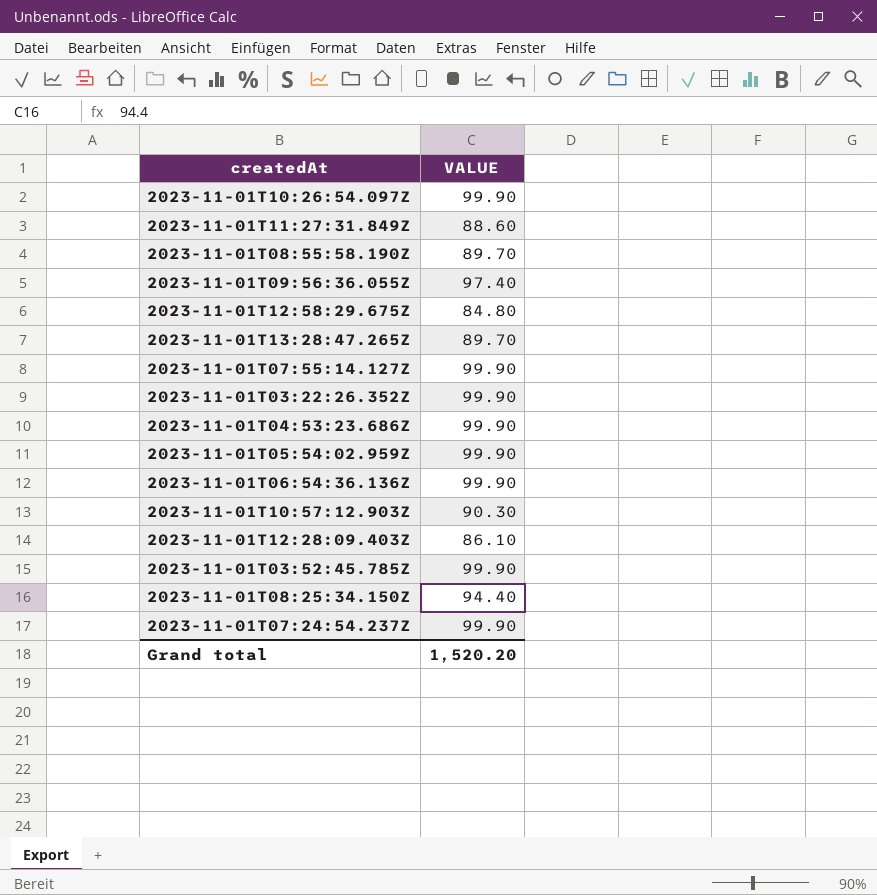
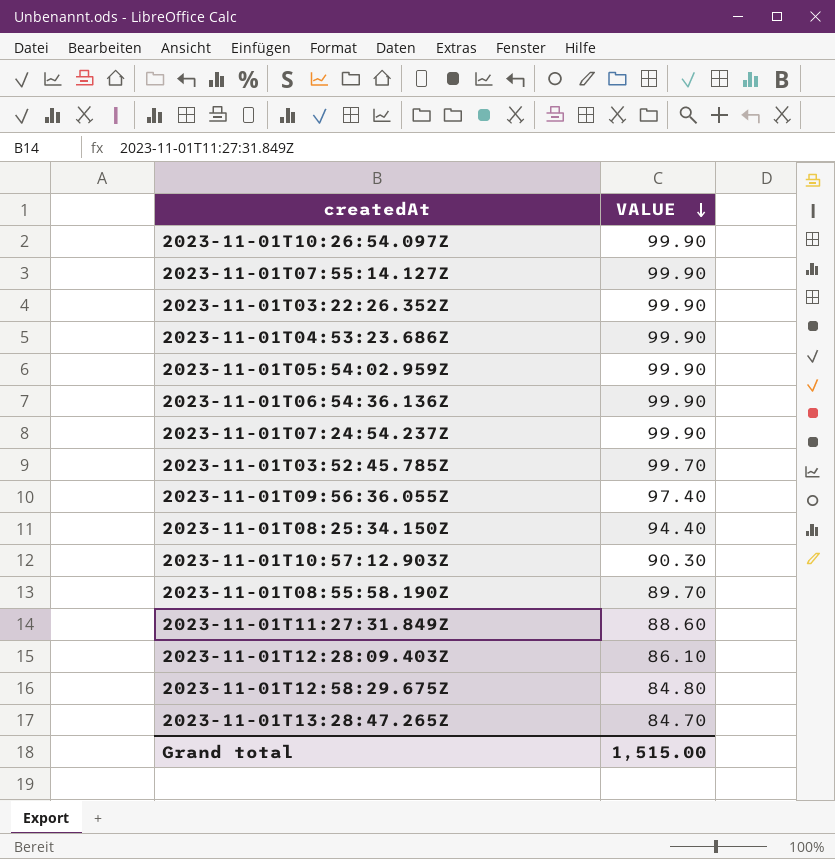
row order: none -> VALUE descending
2023-11-01T03:52:45.785Z | VALUE: 99.90 -> 99.70
2023-11-01T13:28:47.265Z | VALUE: 89.70 -> 84.70
Grand total | VALUE: 1,520.20 -> 1,515.00

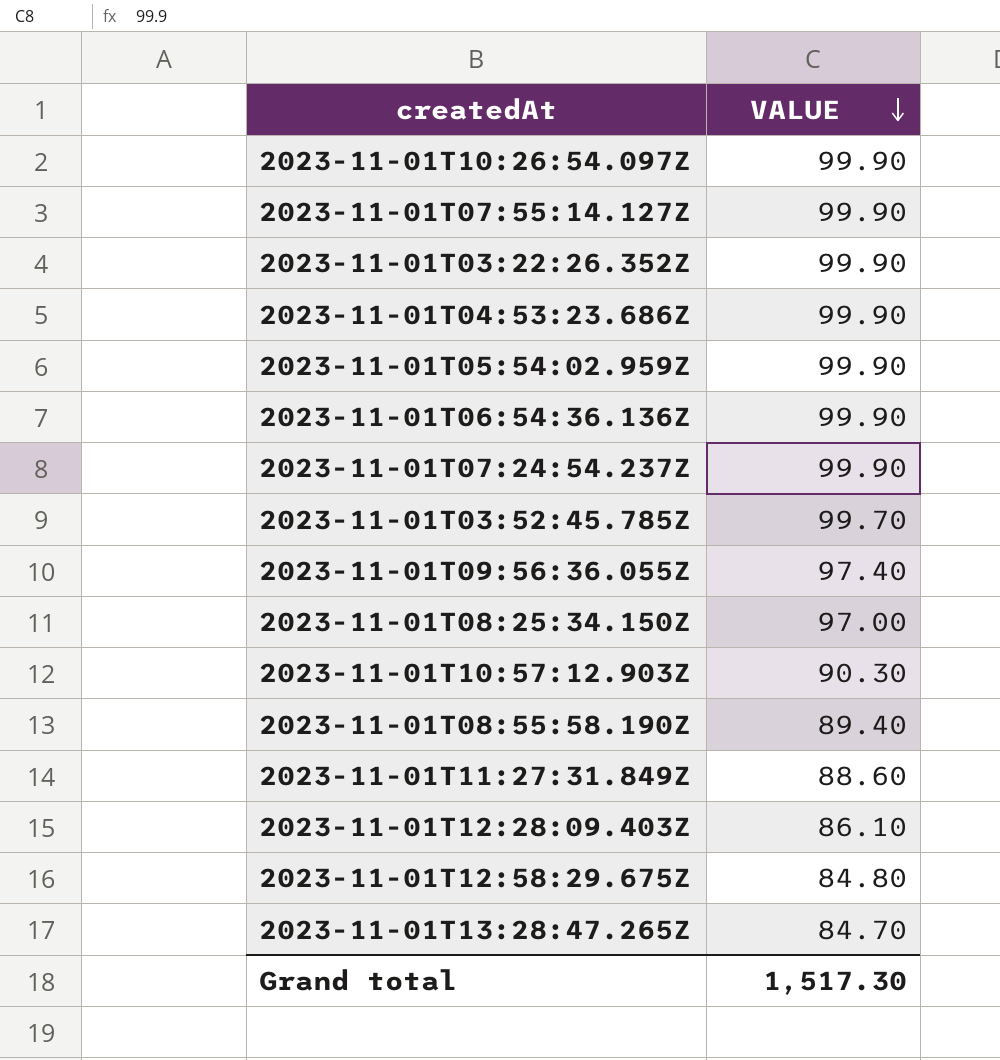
2023-11-01T08:25:34.150Z | VALUE: 94.40 -> 97.00
2023-11-01T08:55:58.190Z | VALUE: 89.70 -> 89.40
Grand total | VALUE: 1,515.00 -> 1,517.30

